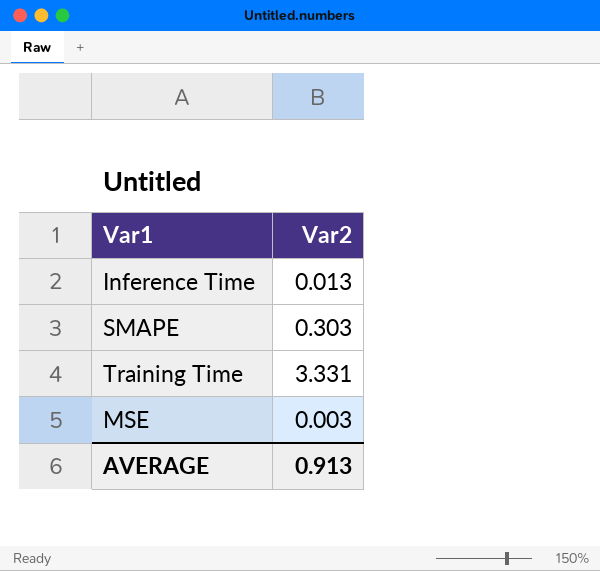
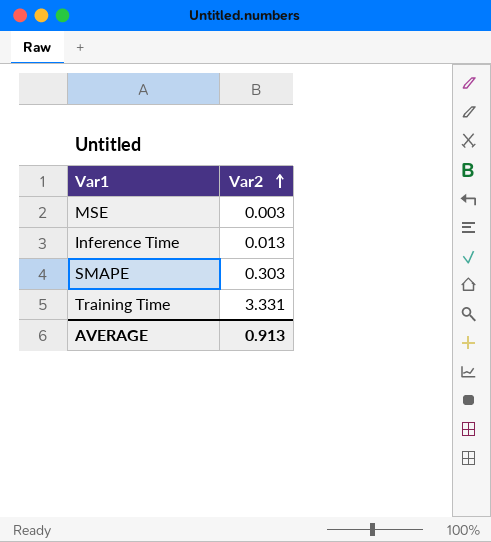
row order: none -> Var2 ascending

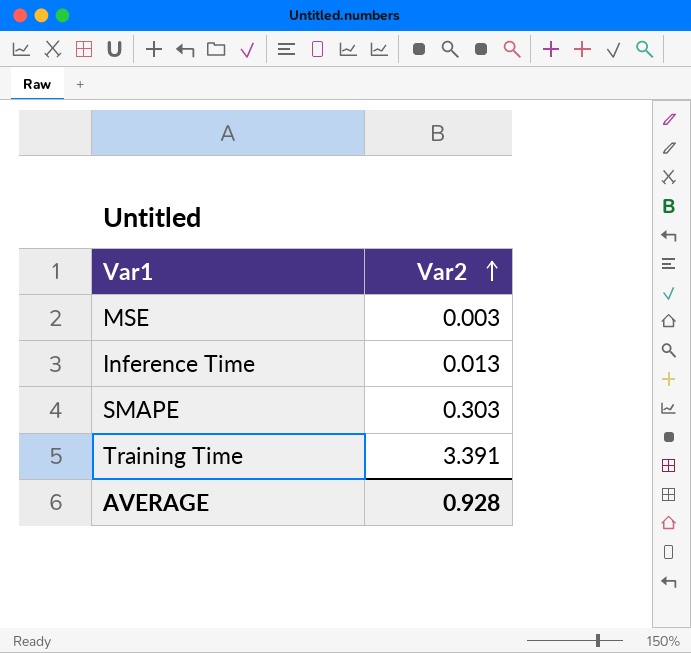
Training Time | Var2: 3.331 -> 3.391
AVERAGE | Var2: 0.913 -> 0.928

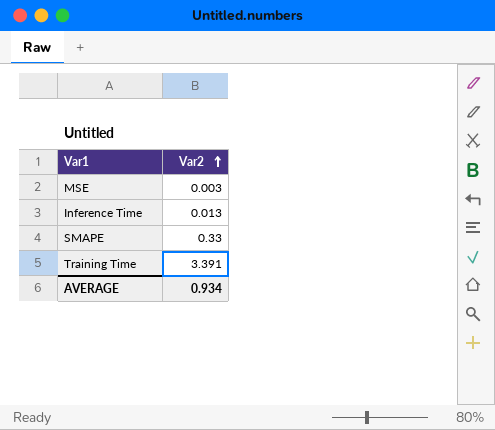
SMAPE | Var2: 0.303 -> 0.33
AVERAGE | Var2: 0.928 -> 0.934

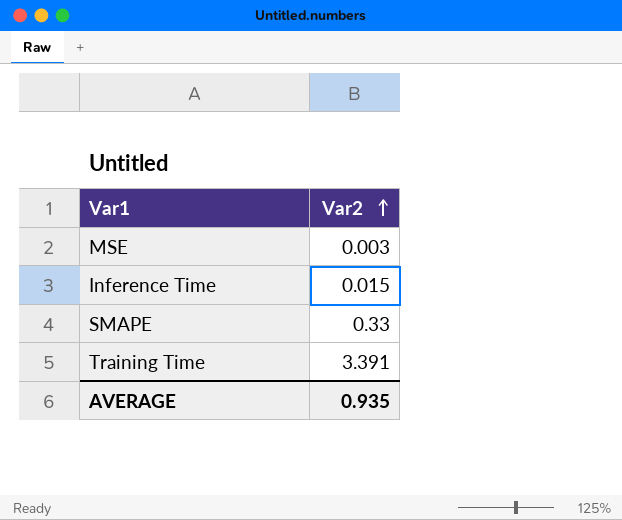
Inference Time | Var2: 0.013 -> 0.015
AVERAGE | Var2: 0.934 -> 0.935

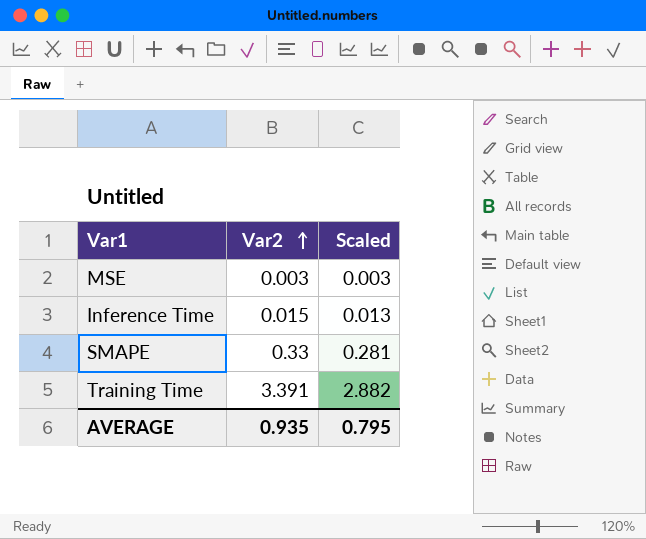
column Scaled | formula: none -> [Var2] * 0.85

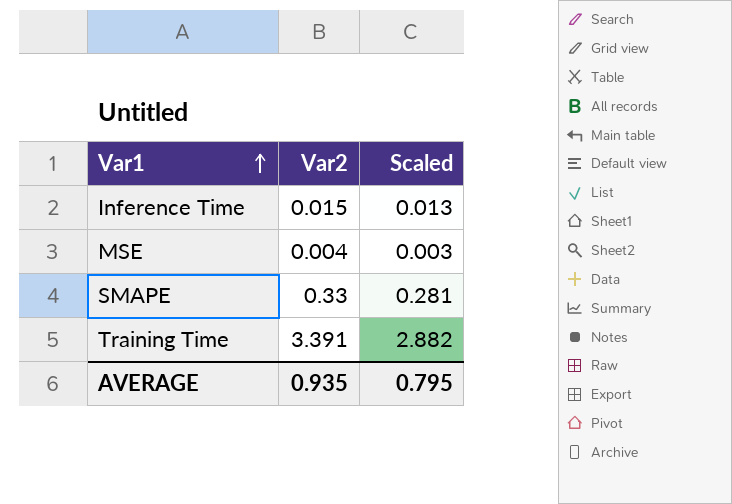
row order: Var2 ascending -> Var1 ascending
MSE | Var2: 0.003 -> 0.004

